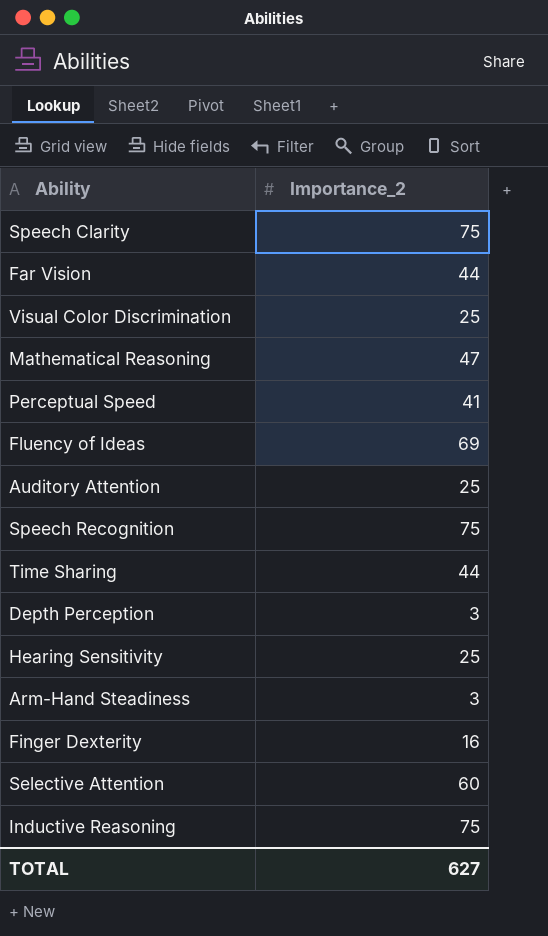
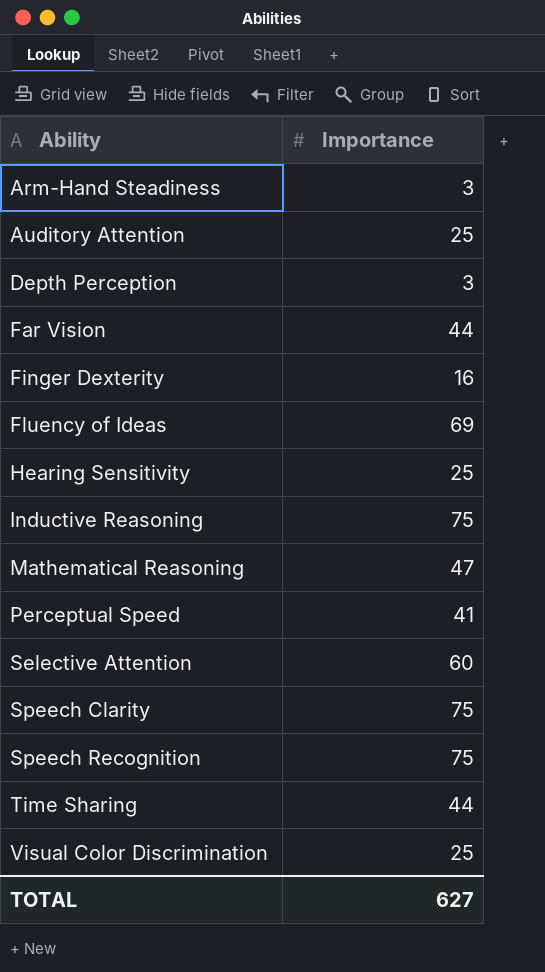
row order: none -> Ability ascending
column name: Importance_2 -> Importance

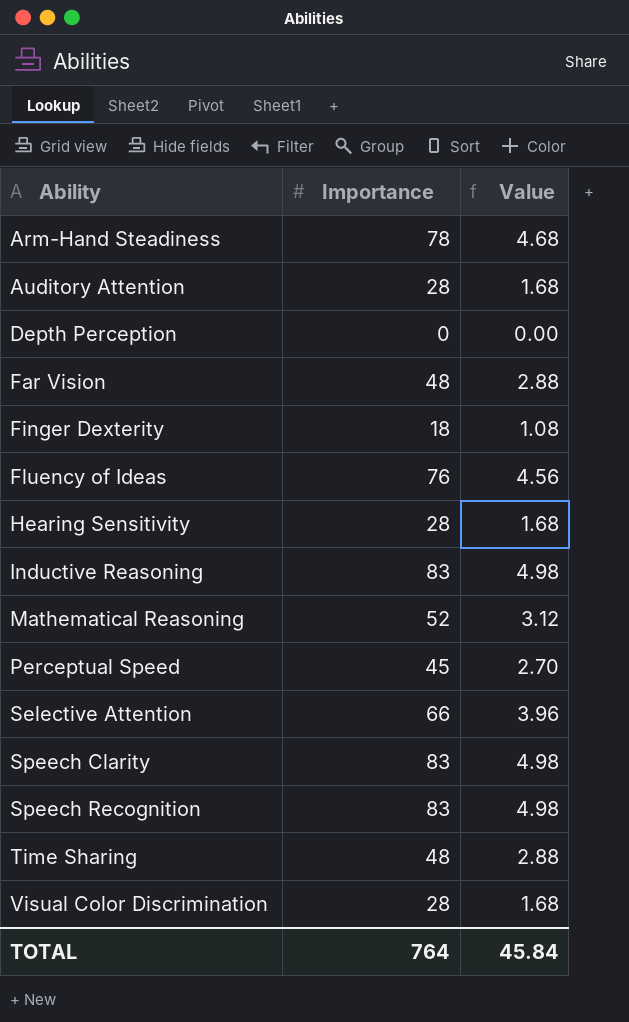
column Value | formula: none -> [Importance] * 0.06
Arm-Hand Steadiness | Importance: 3 -> 78
Auditory Attention | Importance: 25 -> 28
Depth Perception | Importance: 3 -> 0
Far Vision | Importance: 44 -> 48
Finger Dexterity | Importance: 16 -> 18
Fluency of Ideas | Importance: 69 -> 76
Hearing Sensitivity | Importance: 25 -> 28
Inductive Reasoning | Importance: 75 -> 83
Mathematical Reasoning | Importance: 47 -> 52
Perceptual Speed | Importance: 41 -> 45
Selective Attention | Importance: 60 -> 66
Speech Clarity | Importance: 75 -> 83
Speech Recognition | Importance: 75 -> 83
Time Sharing | Importance: 44 -> 48
Visual Color Discrimination | Importance: 25 -> 28
TOTAL | Importance: 627 -> 764

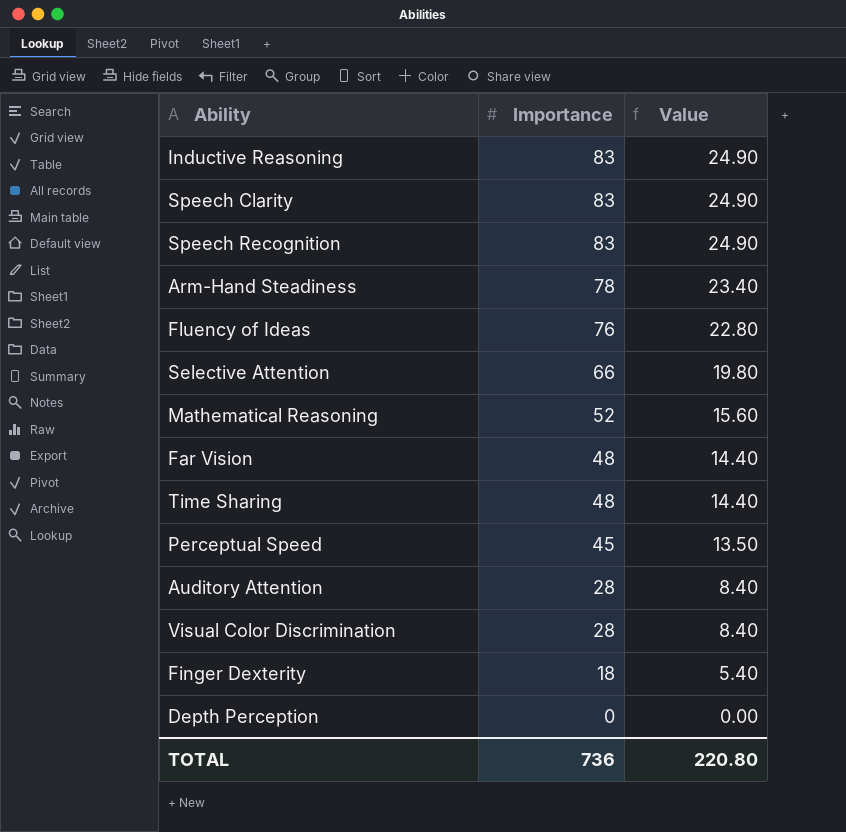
row order: Ability ascending -> Importance descending
column Value | formula: [Importance] * 0.06 -> [Importance] * 0.3
row Hearing Sensitivity: 28 | 1.68 -> none
TOTAL | Importance: 764 -> 736
TOTAL | Value: 45.84 -> 220.80

